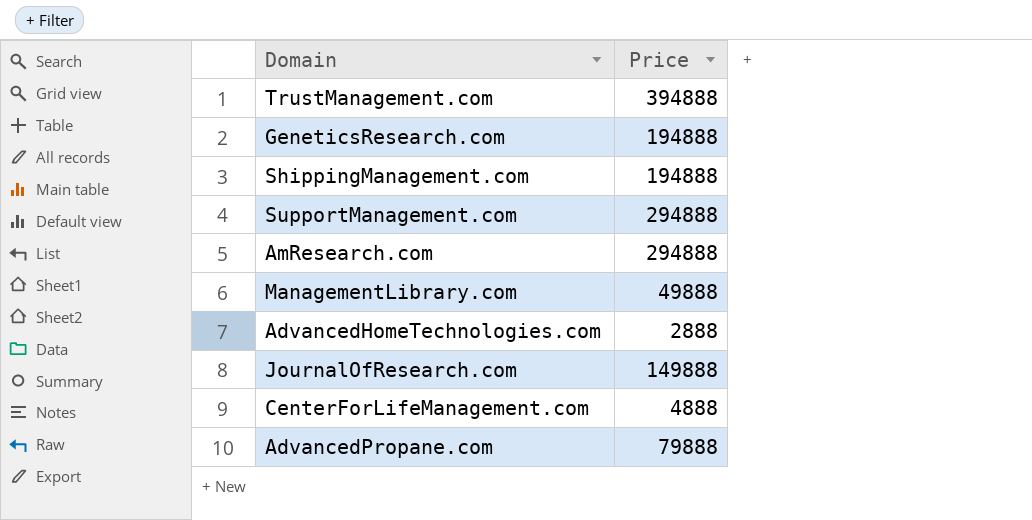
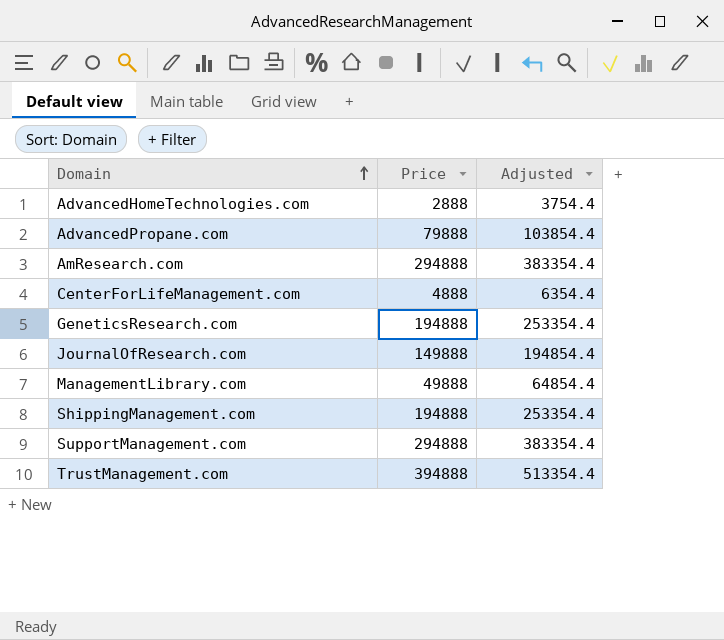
row order: none -> Domain ascending
column Adjusted | formula: none -> [Price] * 1.3

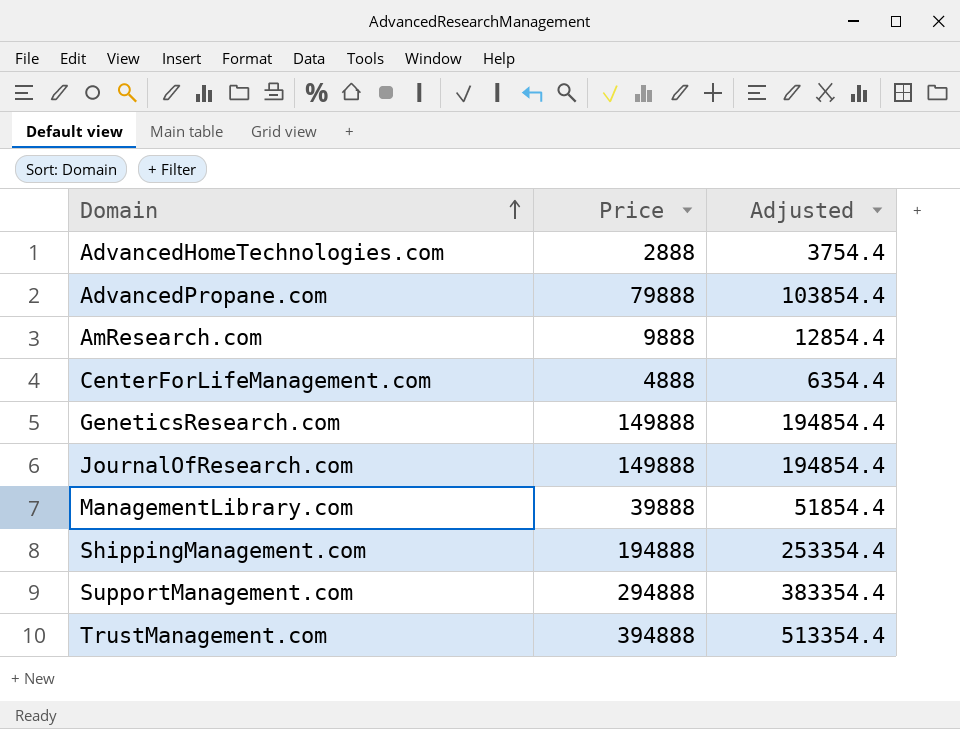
AmResearch.com | Price: 294888 -> 9888
AmResearch.com | Adjusted: 383354.4 -> 12854.4
GeneticsResearch.com | Price: 194888 -> 149888
GeneticsResearch.com | Adjusted: 253354.4 -> 194854.4
ManagementLibrary.com | Price: 49888 -> 39888
ManagementLibrary.com | Adjusted: 64854.4 -> 51854.4

